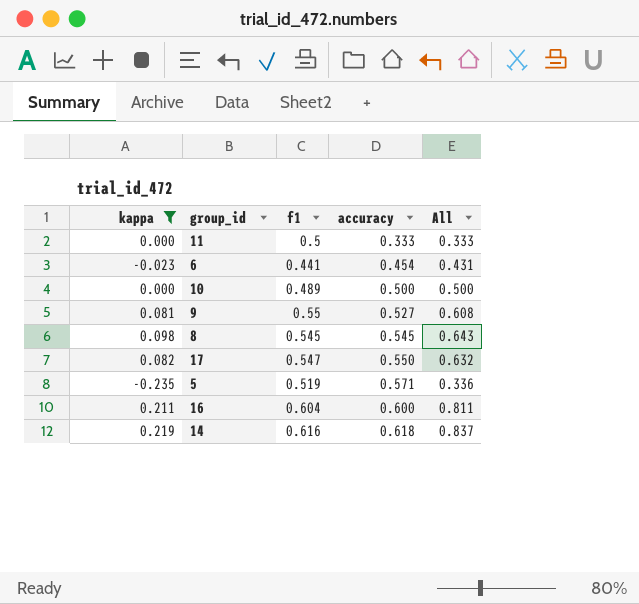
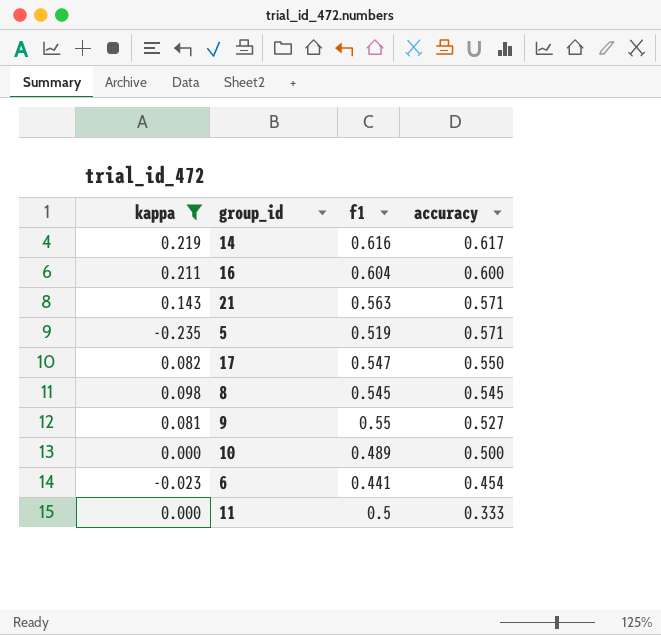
row order: accuracy ascending -> accuracy descending
column All | formula: [kappa] + [accuracy] -> none
14 | accuracy: 0.618 -> 0.617
row 21: none -> 0.143 | 0.563 | 0.571

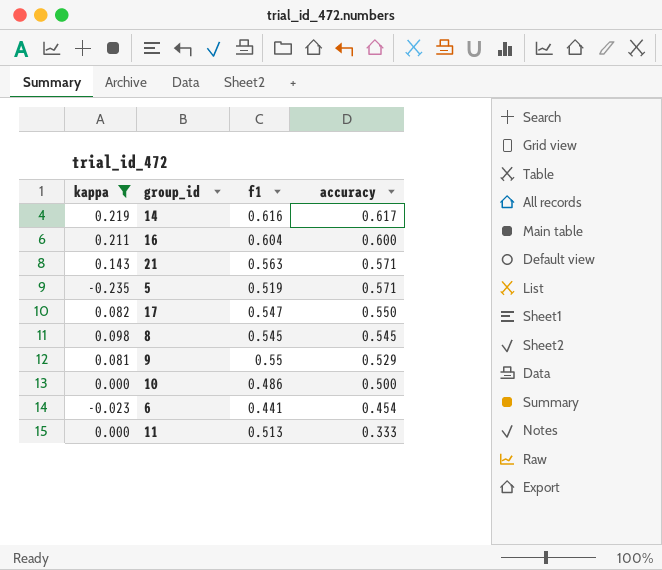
9 | accuracy: 0.527 -> 0.529
10 | f1: 0.489 -> 0.486
11 | f1: 0.5 -> 0.513

